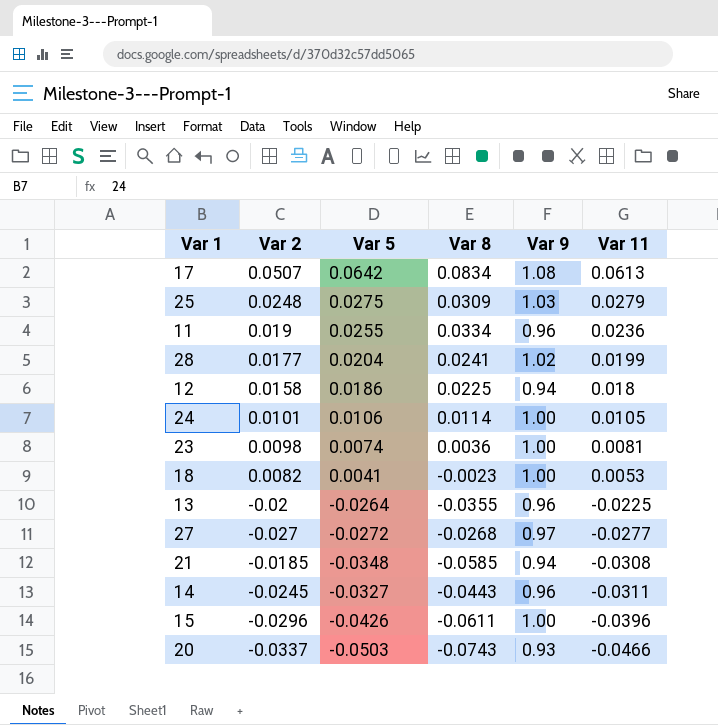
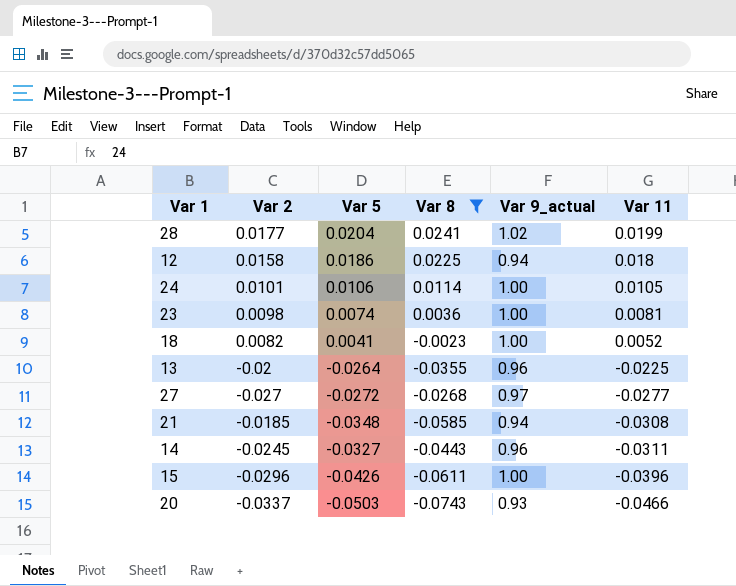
filter: none -> Var 8 <= 0.0241
column name: Var 9 -> Var 9_actual
18 | Var 11: 0.0053 -> 0.0052

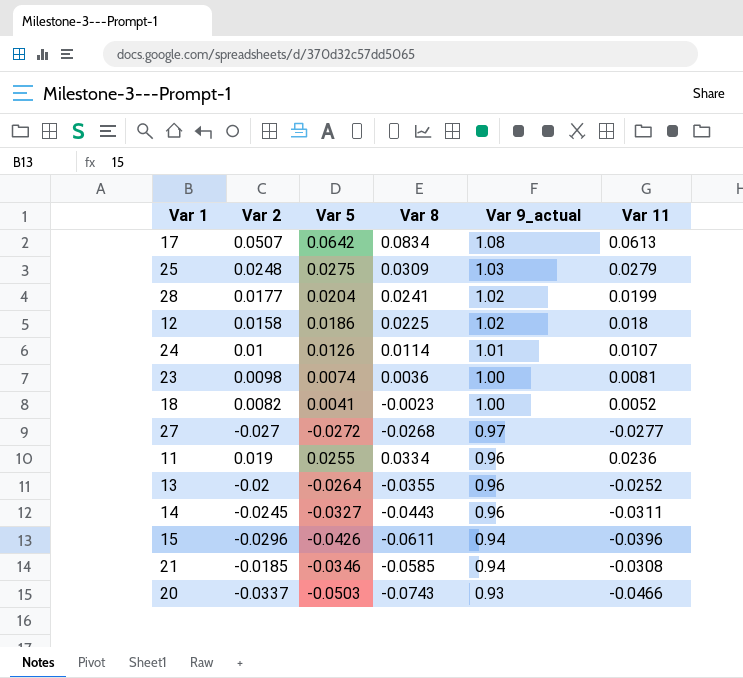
filter: Var 8 <= 0.0241 -> none
row order: Var 11 descending -> Var 9_actual descending
12 | Var 9_actual: 0.94 -> 1.02
24 | Var 2: 0.0101 -> 0.01
24 | Var 5: 0.0106 -> 0.0126
24 | Var 9_actual: 1.00 -> 1.01
24 | Var 11: 0.0105 -> 0.0107
13 | Var 11: -0.0225 -> -0.0252
15 | Var 9_actual: 1.00 -> 0.94
21 | Var 5: -0.0348 -> -0.0346

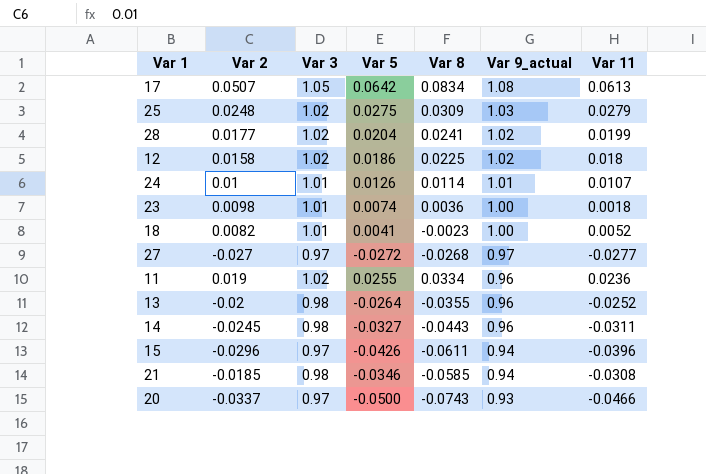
column Var 3 | position: none -> 3
23 | Var 11: 0.0081 -> 0.0018
20 | Var 5: -0.0503 -> -0.0500

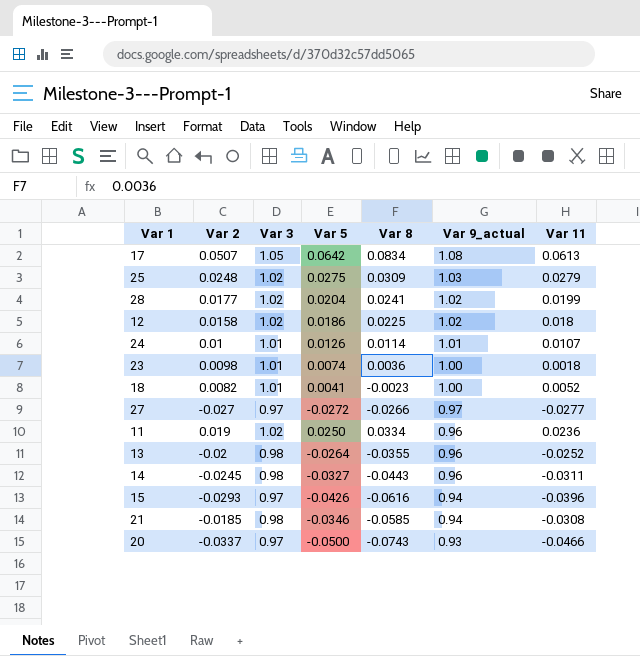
27 | Var 8: -0.0268 -> -0.0266
11 | Var 5: 0.0255 -> 0.0250
15 | Var 2: -0.0296 -> -0.0293
15 | Var 8: -0.0611 -> -0.0616

